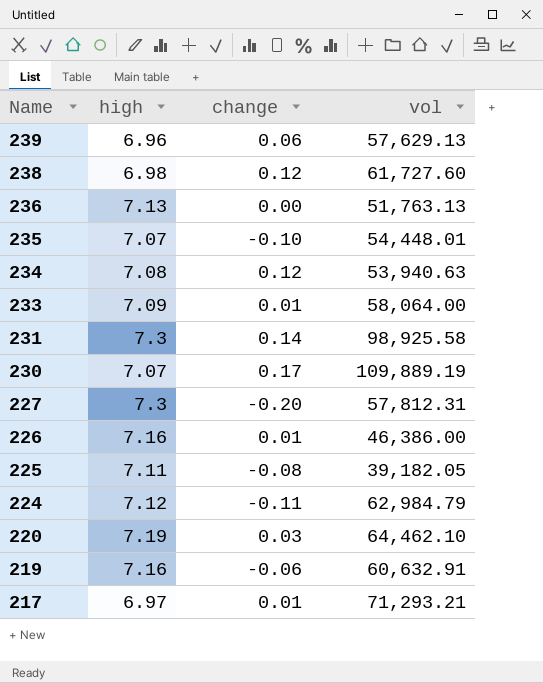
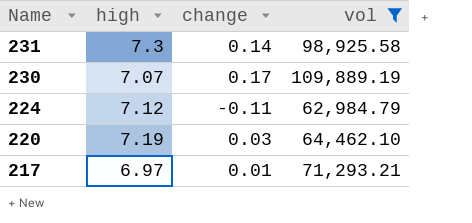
filter: none -> vol >= 62,984.79

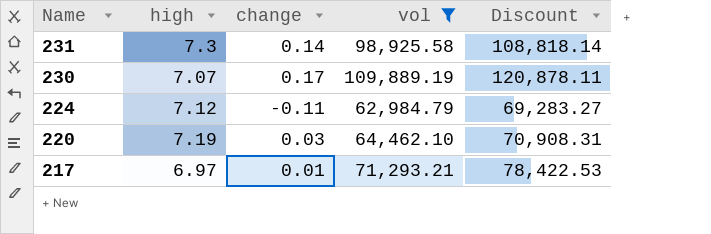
column Discount | formula: none -> [vol] * 1.1

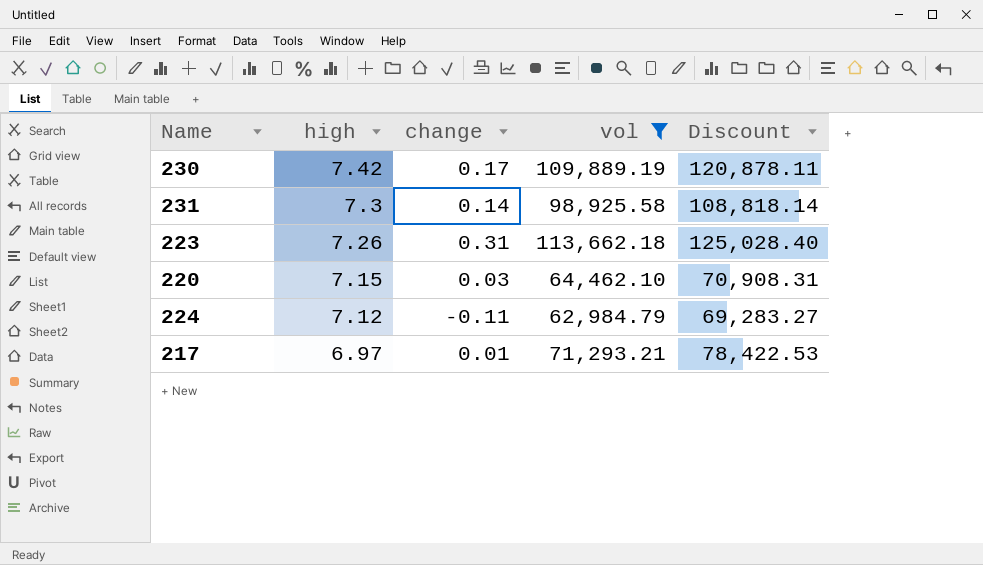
row order: Name descending -> high descending
230 | high: 7.07 -> 7.42
row 223: none -> 7.26 | 0.31 | 113,662.18 | 125,028.40
220 | high: 7.19 -> 7.15

